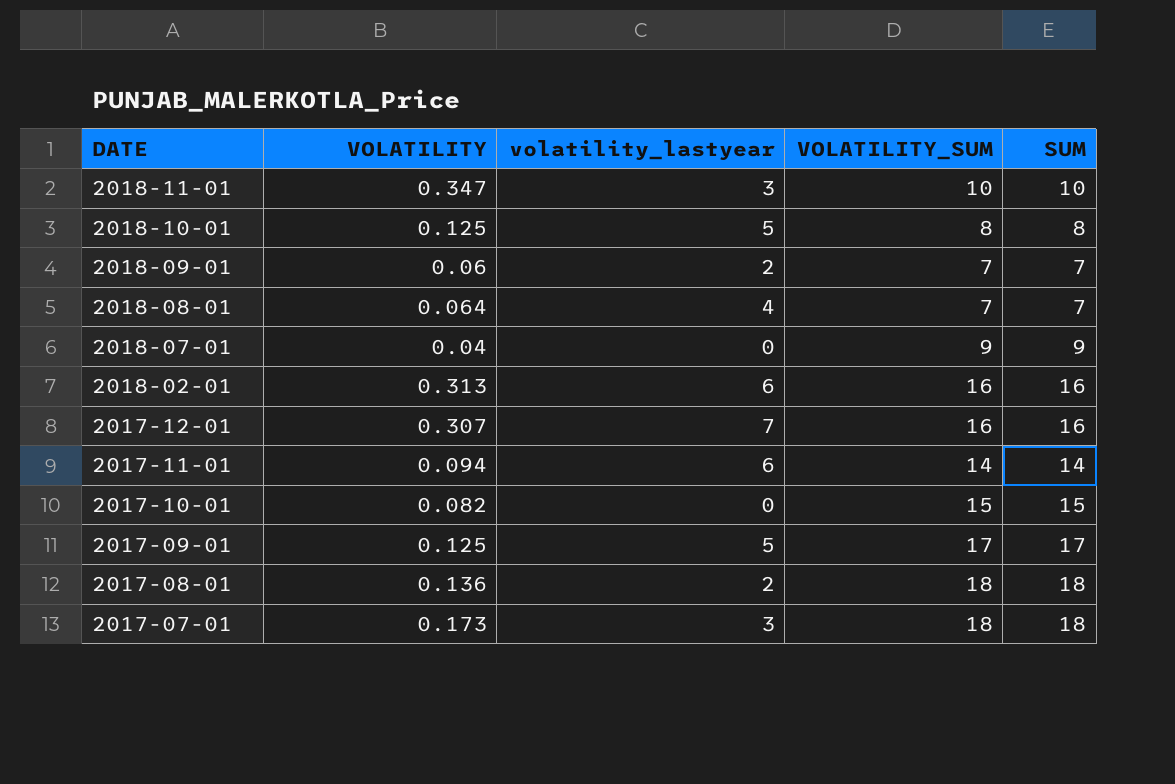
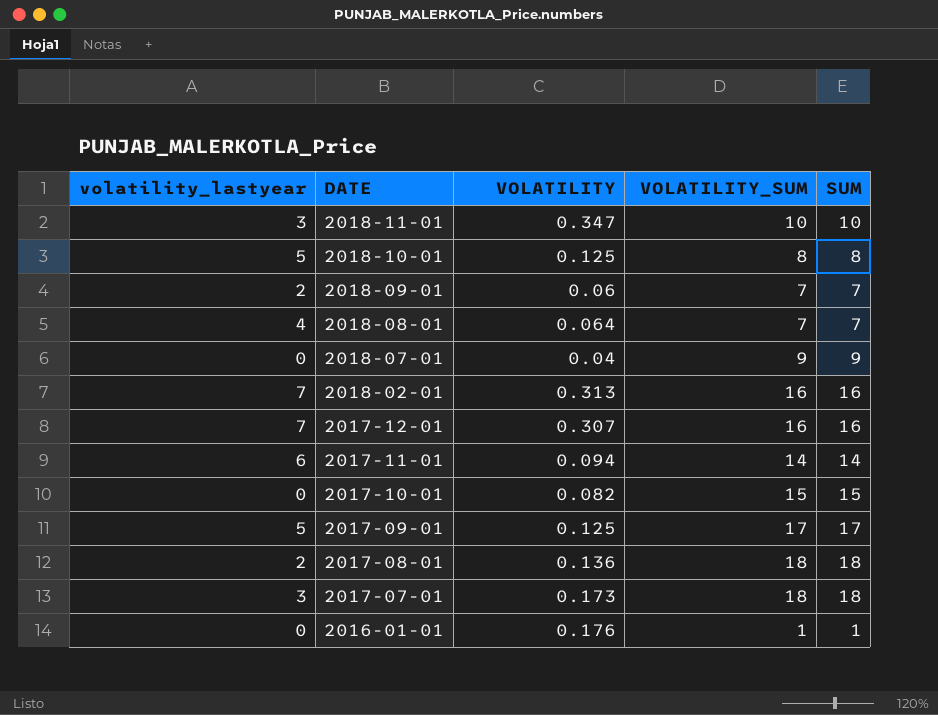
column volatility_lastyear | position: 3 -> 1
2018-02-01 | volatility_lastyear: 6 -> 7
row 2016-01-01: none -> 0 | 0.176 | 1 | 1

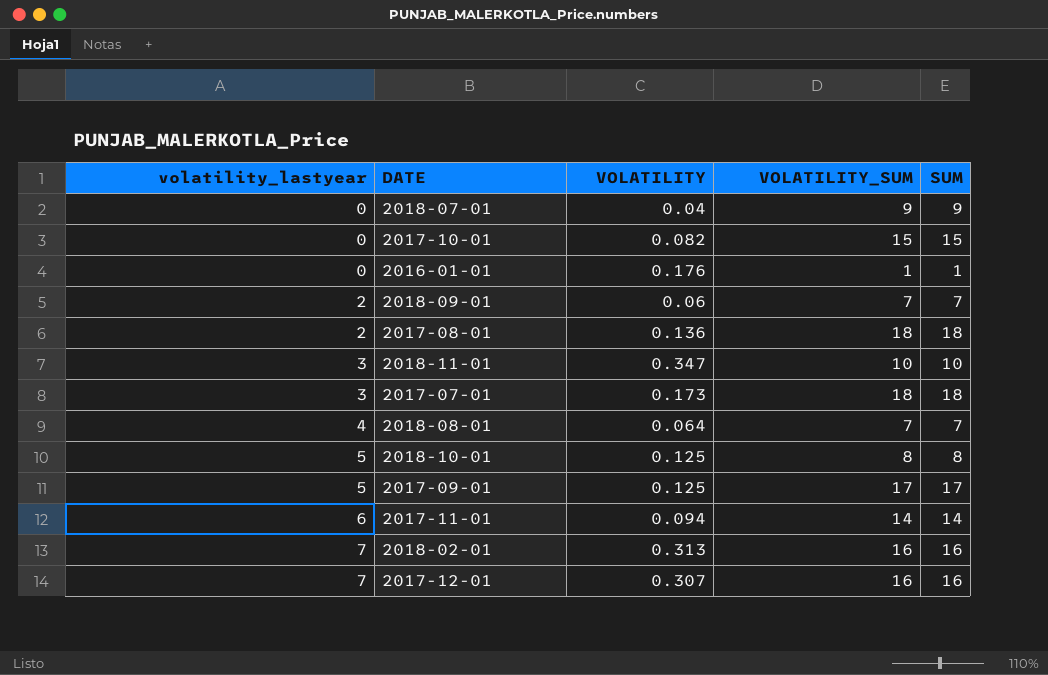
row order: DATE descending -> volatility_lastyear ascending

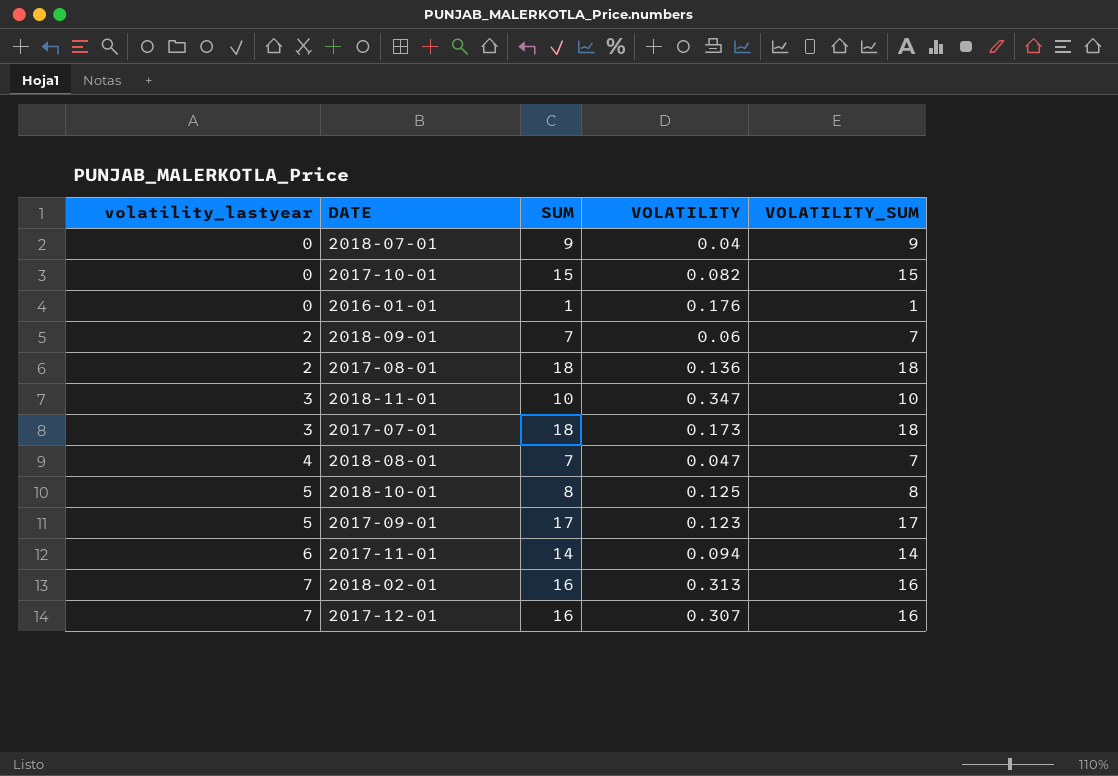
column SUM | position: 5 -> 3
2018-08-01 | VOLATILITY: 0.064 -> 0.047
2017-09-01 | VOLATILITY: 0.125 -> 0.123

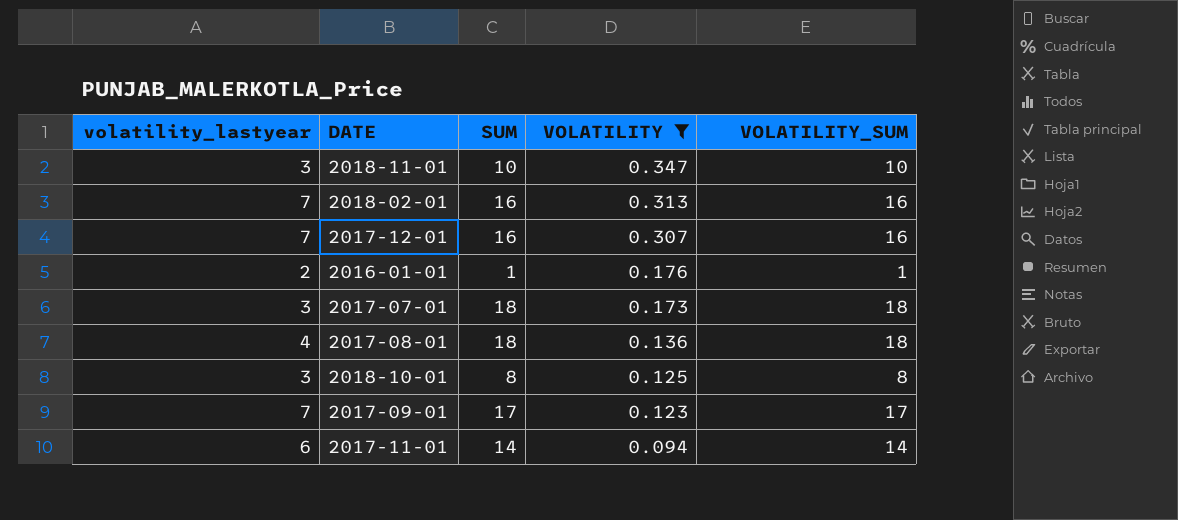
filter: none -> VOLATILITY >= 0.094
row order: volatility_lastyear ascending -> VOLATILITY descending
2016-01-01 | volatility_lastyear: 0 -> 2
2017-08-01 | volatility_lastyear: 2 -> 4
2018-10-01 | volatility_lastyear: 5 -> 3
2017-09-01 | volatility_lastyear: 5 -> 7

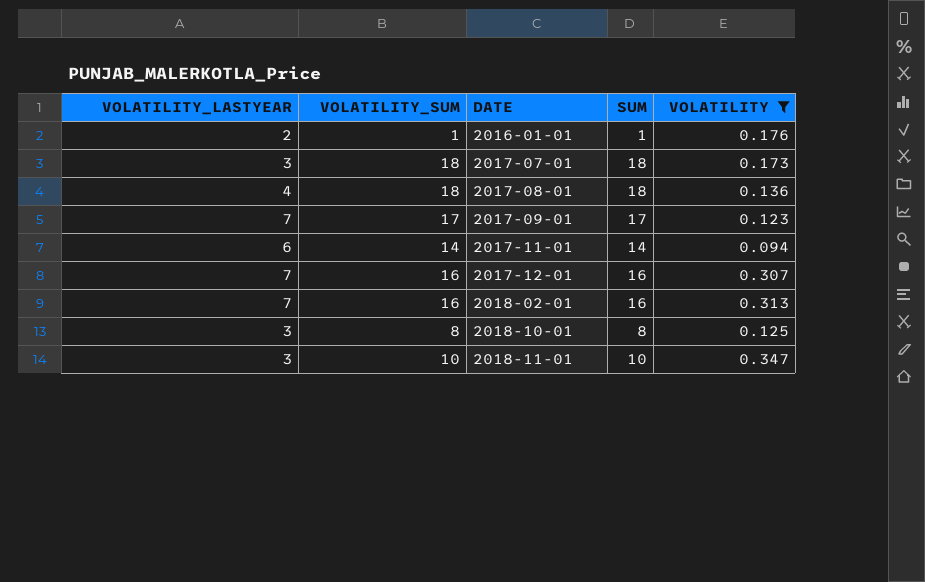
row order: VOLATILITY descending -> DATE ascending
column name: volatility_lastyear -> VOLATILITY_LASTYEAR
column VOLATILITY_SUM | position: 5 -> 2

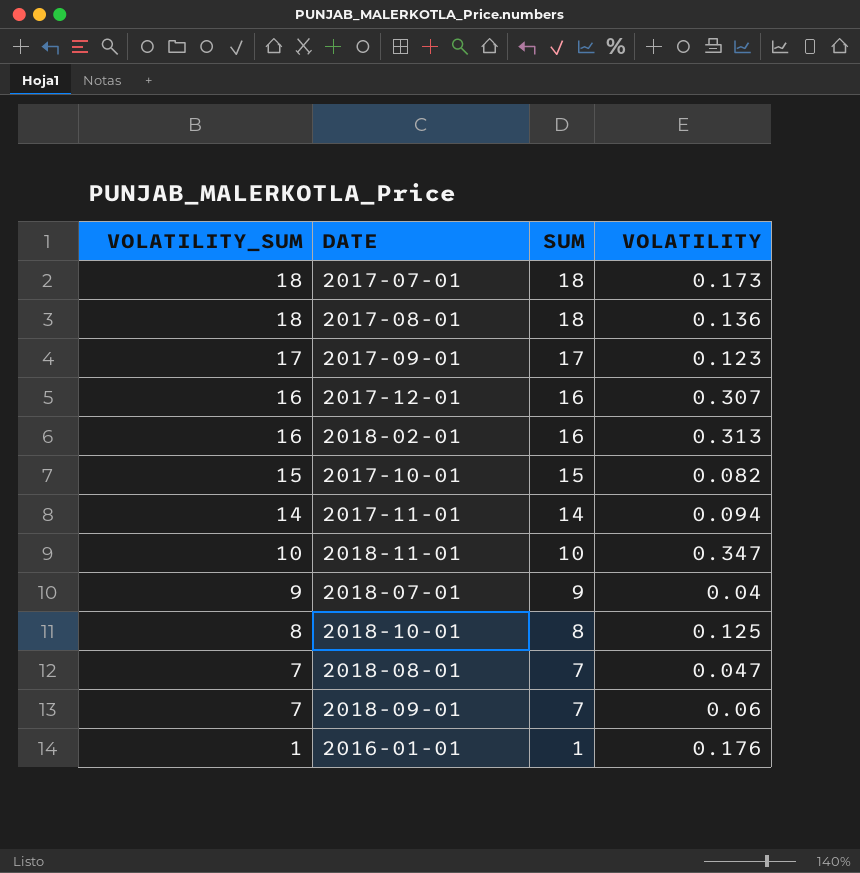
filter: VOLATILITY >= 0.094 -> none
row order: DATE ascending -> VOLATILITY_SUM descending
column VOLATILITY_LASTYEAR | position: 1 -> none

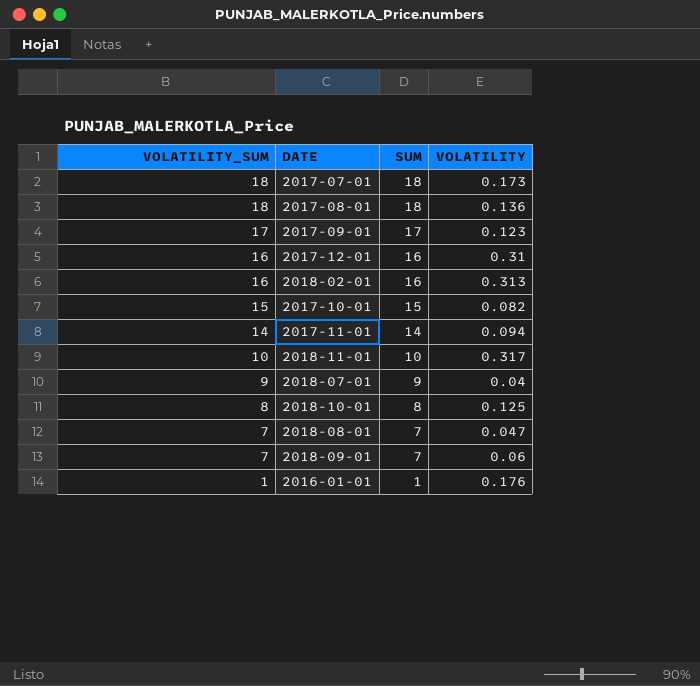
2017-12-01 | VOLATILITY: 0.307 -> 0.31
2018-11-01 | VOLATILITY: 0.347 -> 0.317

